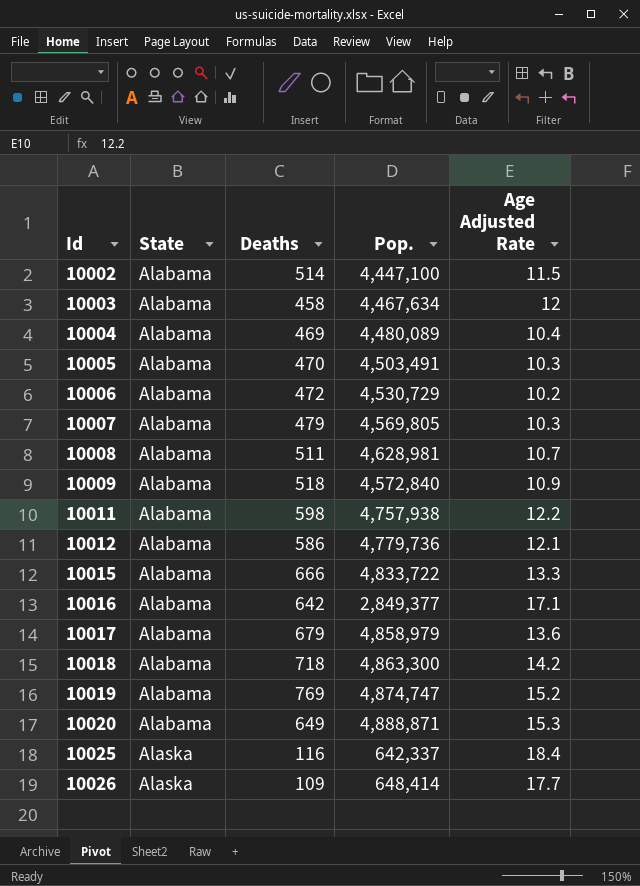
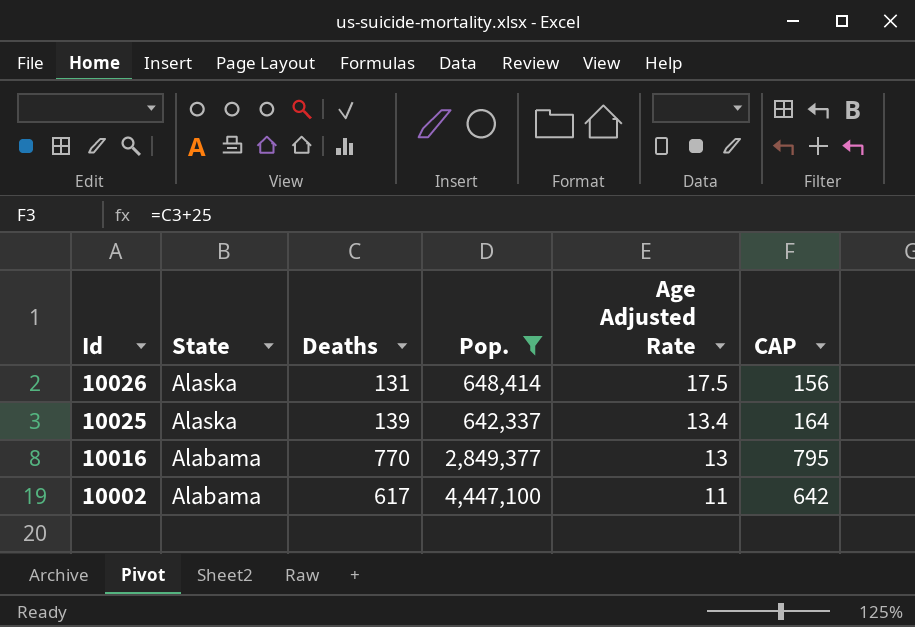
filter: none -> Pop. <= 4,447,100
row order: Id ascending -> Id descending
column CAP | formula: none -> [Deaths] + 25
10026 | Deaths: 109 -> 131
10026 | Age Adjusted Rate: 17.7 -> 17.5
10025 | Deaths: 116 -> 139
10025 | Age Adjusted Rate: 18.4 -> 13.4
10016 | Deaths: 642 -> 770
10016 | Age Adjusted Rate: 17.1 -> 13
10002 | Deaths: 514 -> 617
10002 | Age Adjusted Rate: 11.5 -> 11

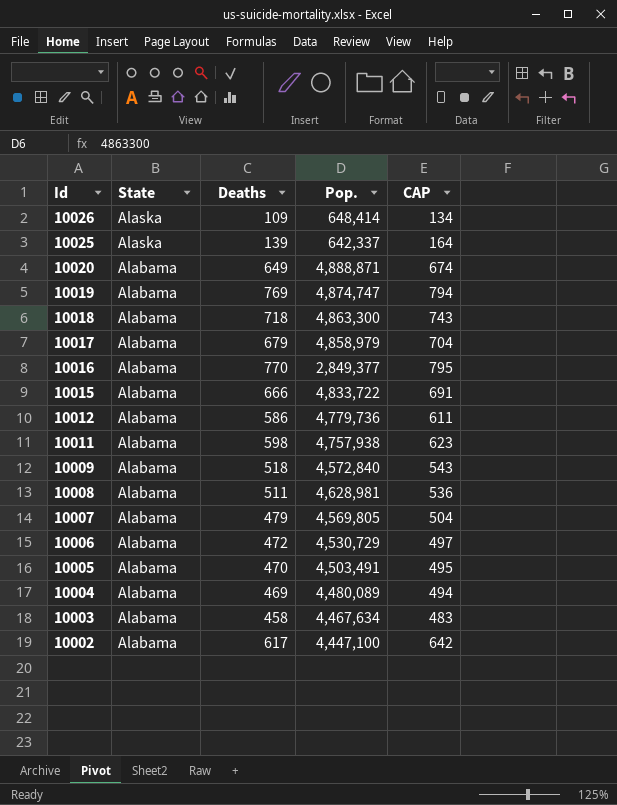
filter: Pop. <= 4,447,100 -> none
column Age Adjusted Rate | position: 5 -> none
10026 | Deaths: 131 -> 109
10026 | CAP: 156 -> 134

